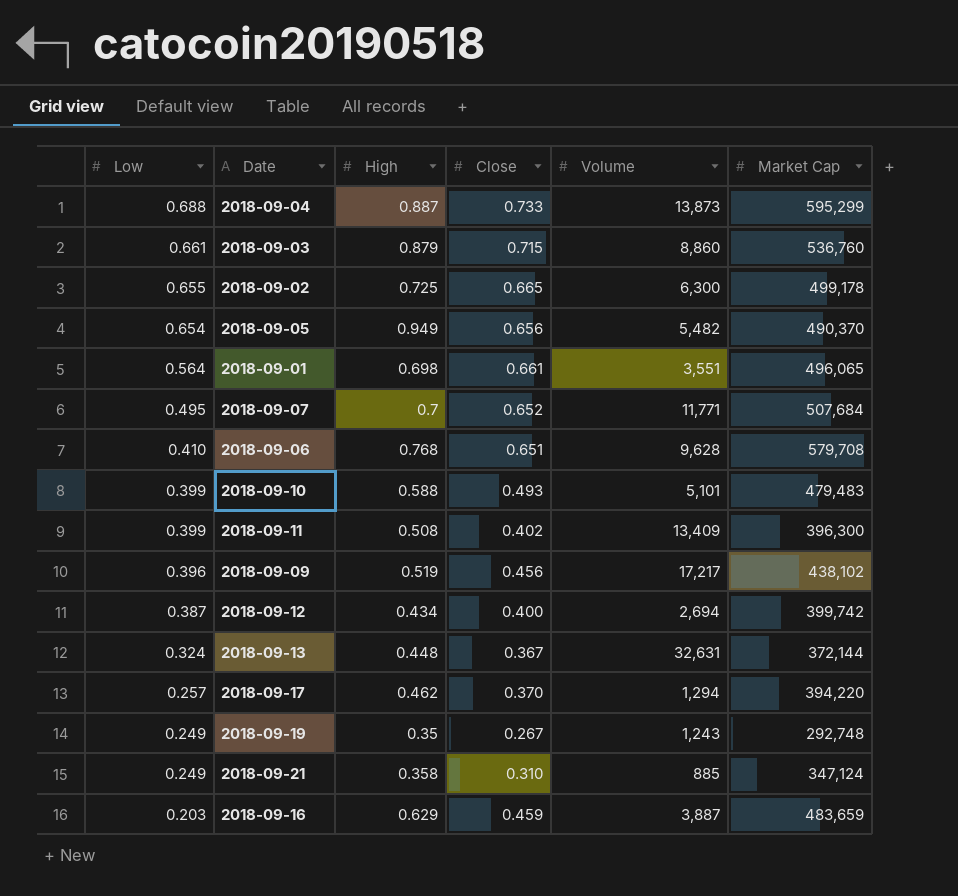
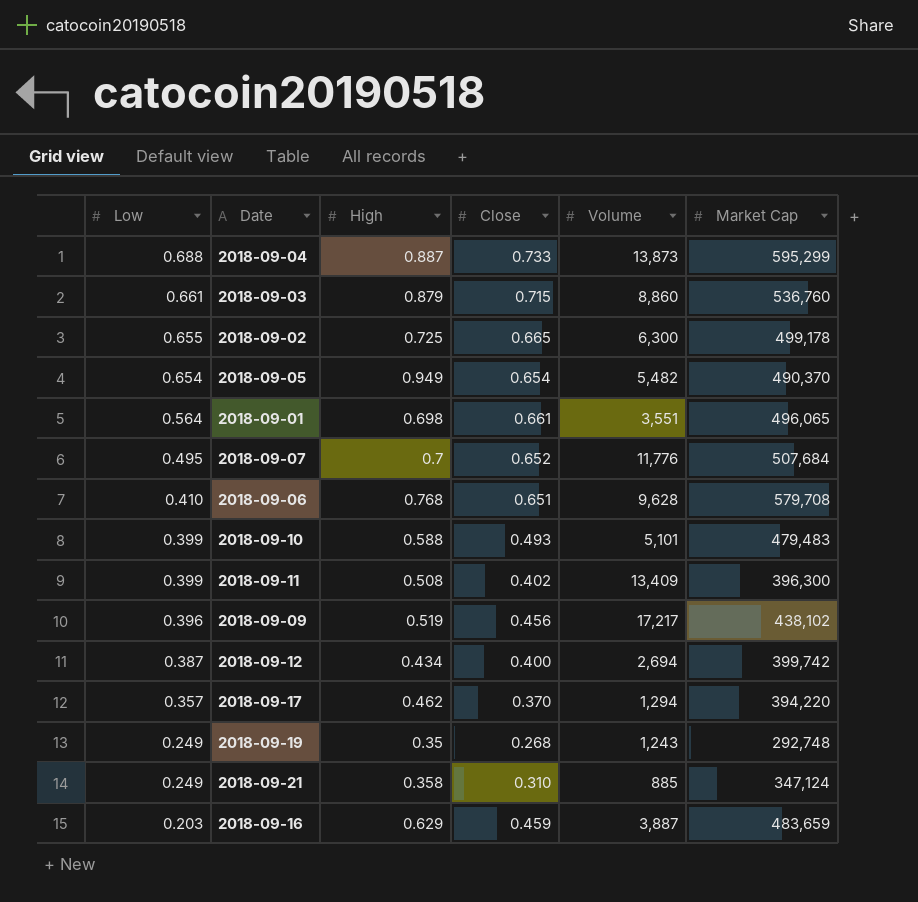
row 2018-09-13: 0.324 | 0.448 | 0.367 | 32,631 | 372,144 -> none
2018-09-05 | Close: 0.656 -> 0.654
2018-09-07 | Volume: 11,771 -> 11,776
2018-09-17 | Low: 0.257 -> 0.357
2018-09-19 | Close: 0.267 -> 0.268

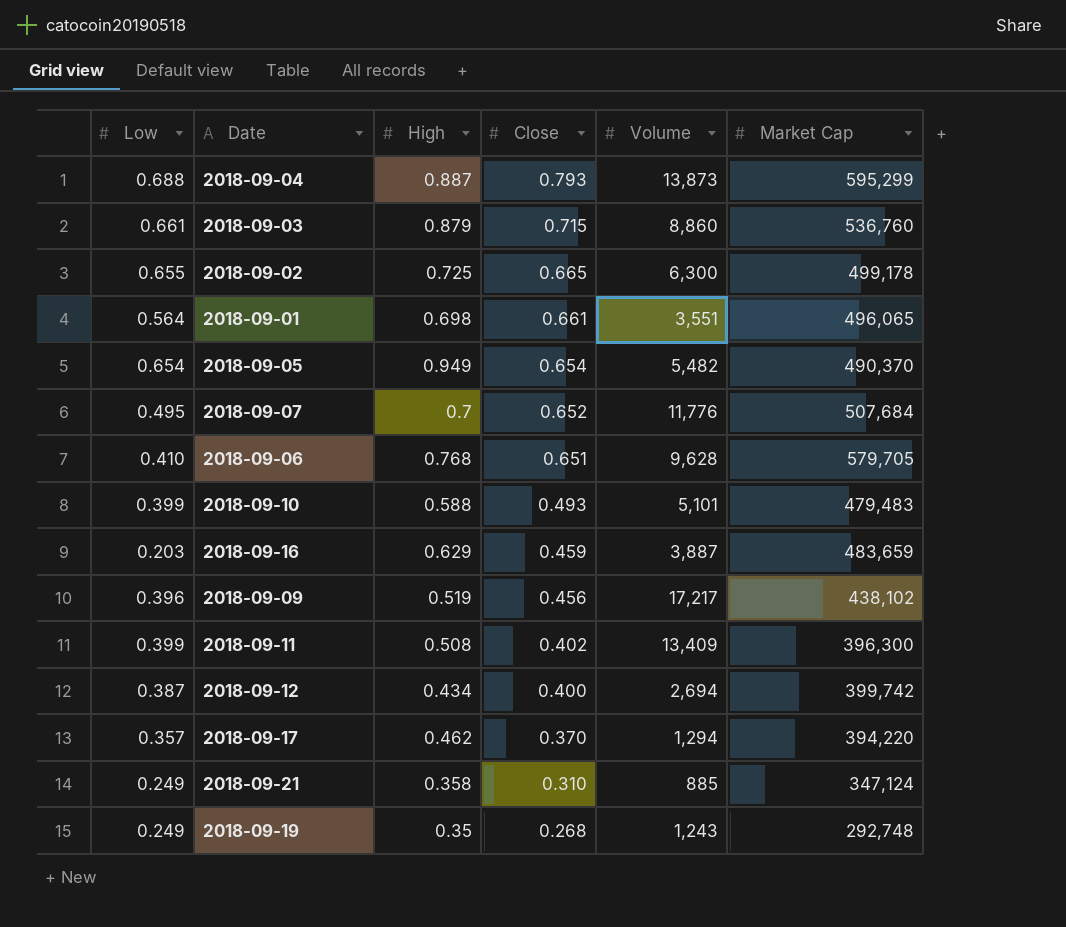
row order: Low descending -> Close descending
2018-09-04 | Close: 0.733 -> 0.793
2018-09-06 | Market Cap: 579,708 -> 579,705

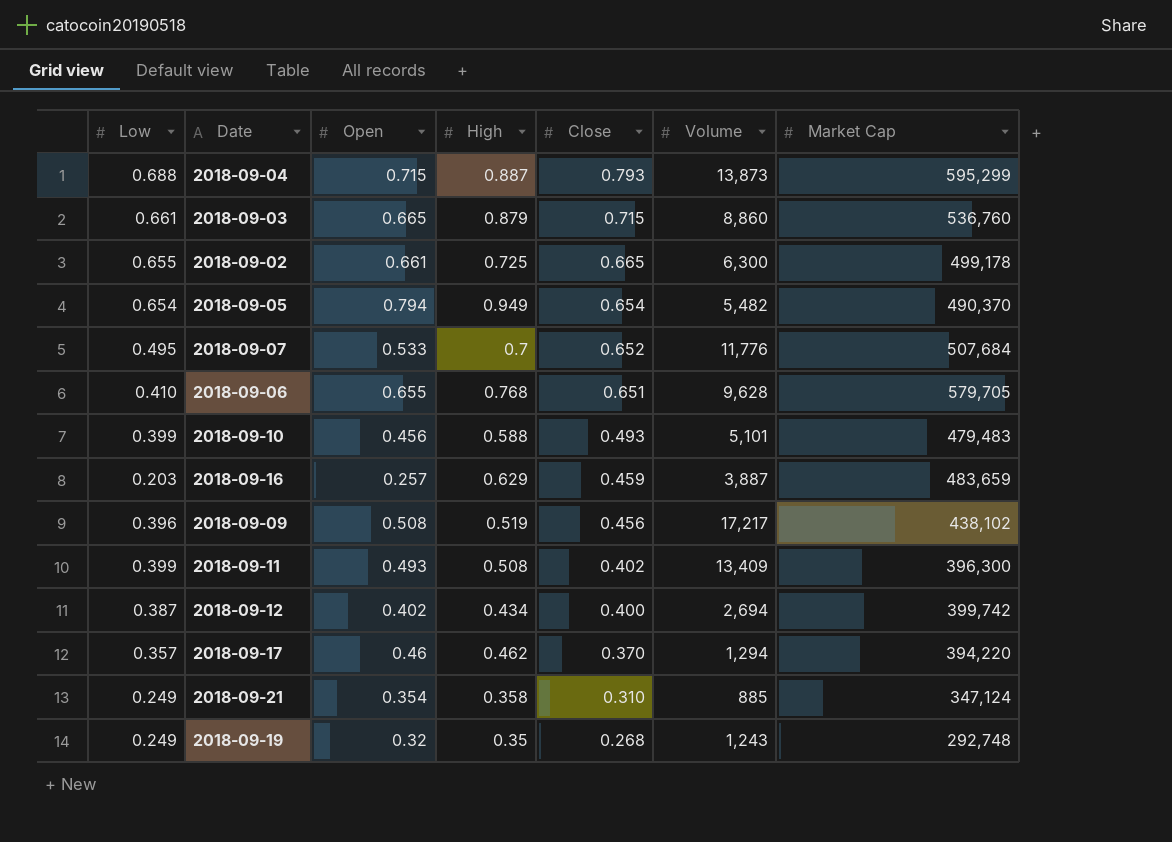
column Open | position: none -> 3
row 2018-09-01: 0.564 | 0.698 | 0.661 | 3,551 | 496,065 -> none

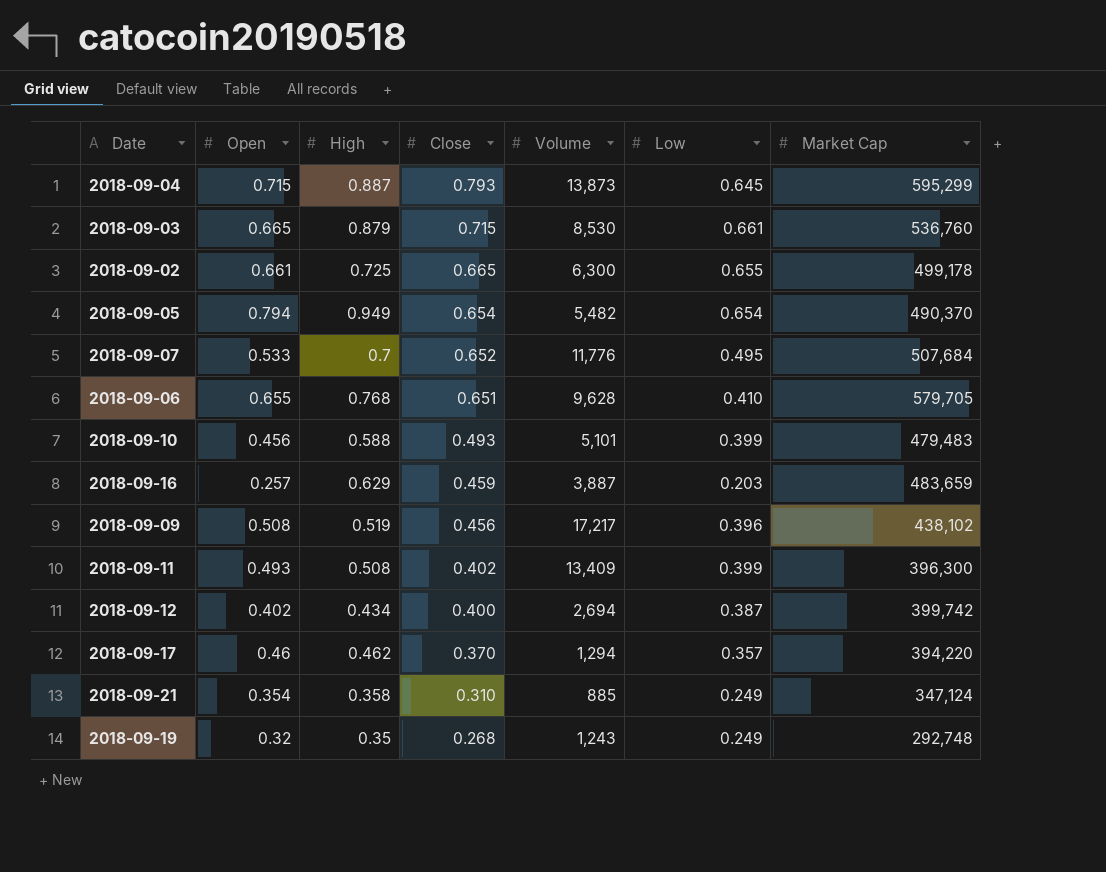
column Low | position: 1 -> 6
2018-09-04 | Low: 0.688 -> 0.645
2018-09-03 | Volume: 8,860 -> 8,530

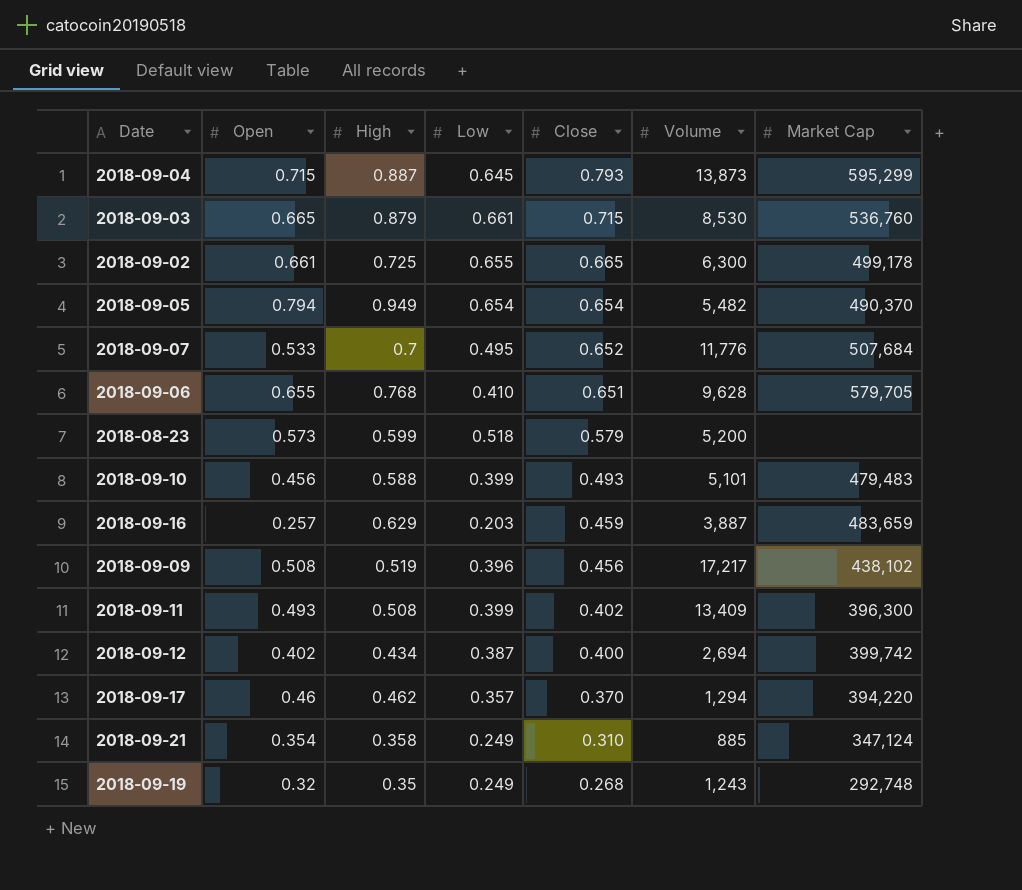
column Low | position: 6 -> 4
row 2018-08-23: none -> 0.573 | 0.599 | 0.518 | 0.579 | 5,200 | none

